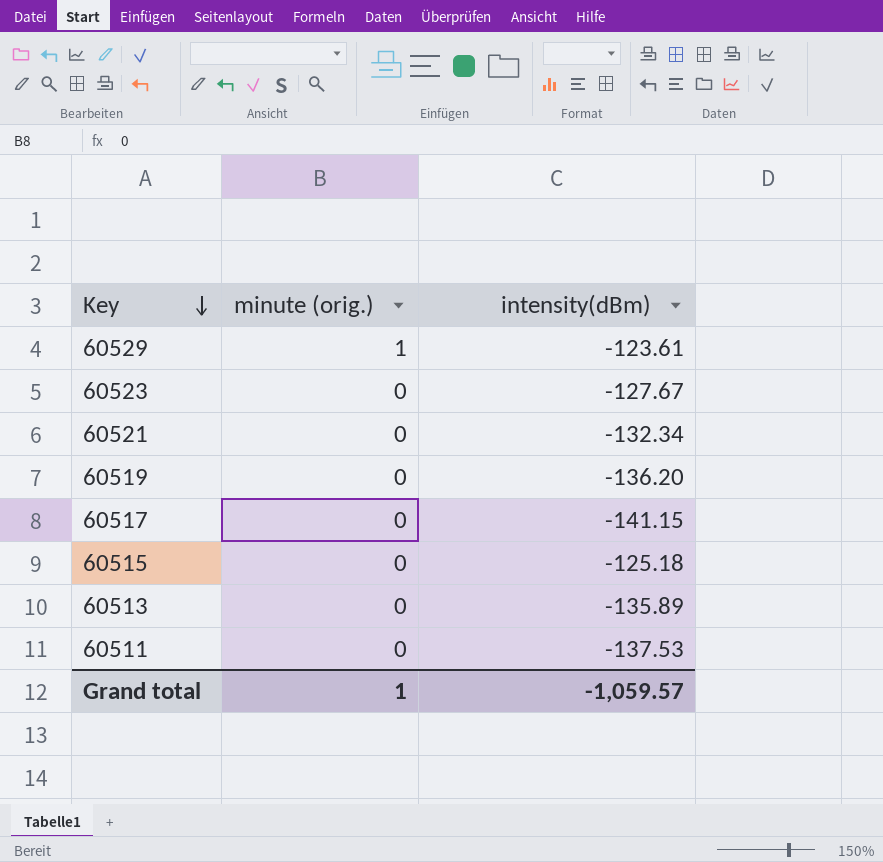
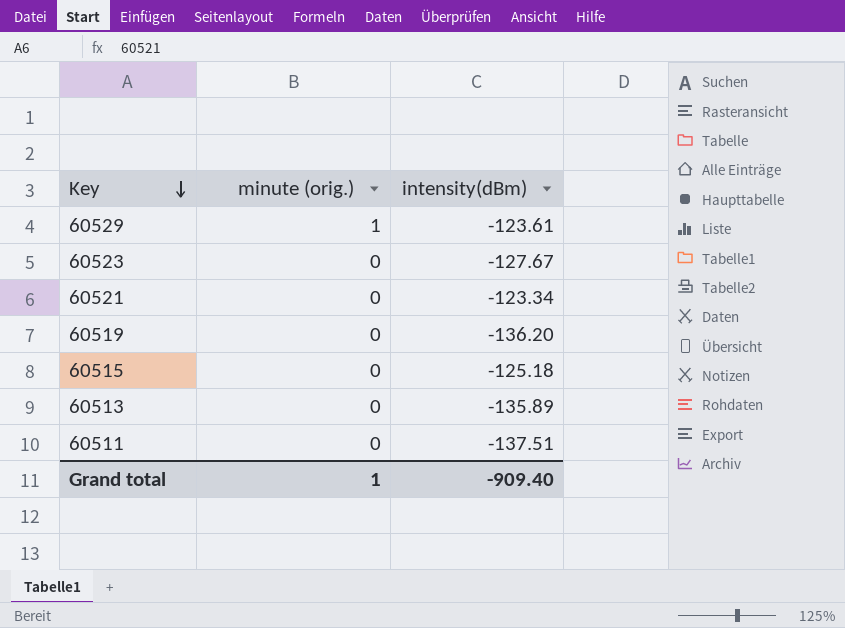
row 60517: 0 | -141.15 -> none
60521 | intensity(dBm): -132.34 -> -123.34
60511 | intensity(dBm): -137.53 -> -137.51
Grand total | intensity(dBm): -1,059.57 -> -909.40

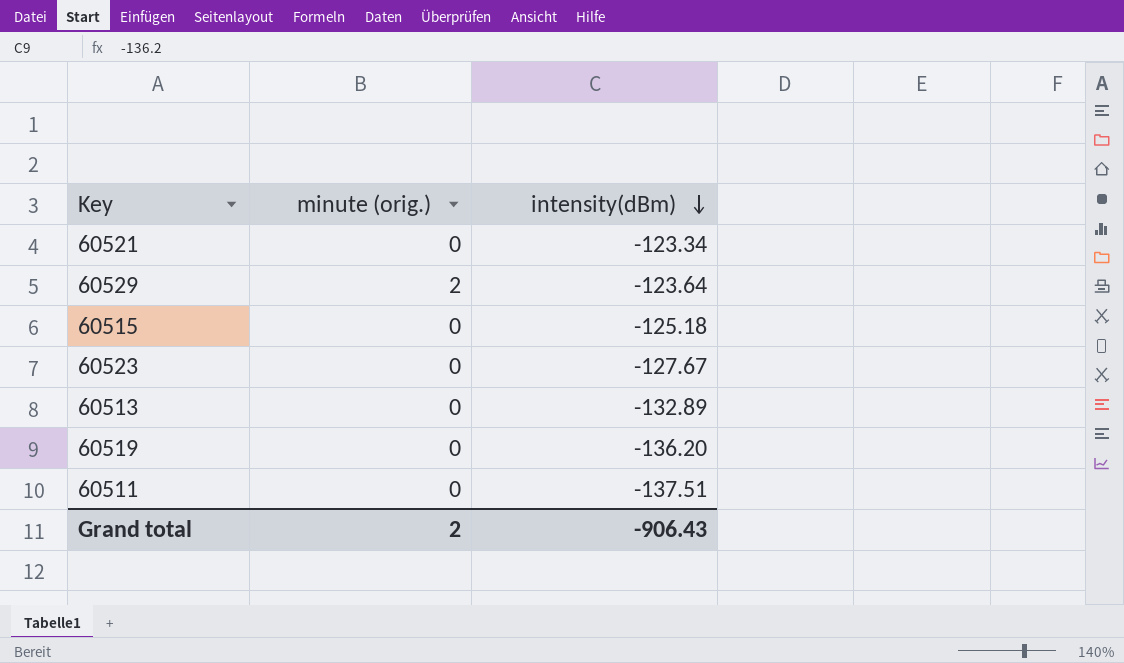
row order: Key descending -> intensity(dBm) descending
60529 | minute (orig.): 1 -> 2
60529 | intensity(dBm): -123.61 -> -123.64
60513 | intensity(dBm): -135.89 -> -132.89
Grand total | minute (orig.): 1 -> 2
Grand total | intensity(dBm): -909.40 -> -906.43

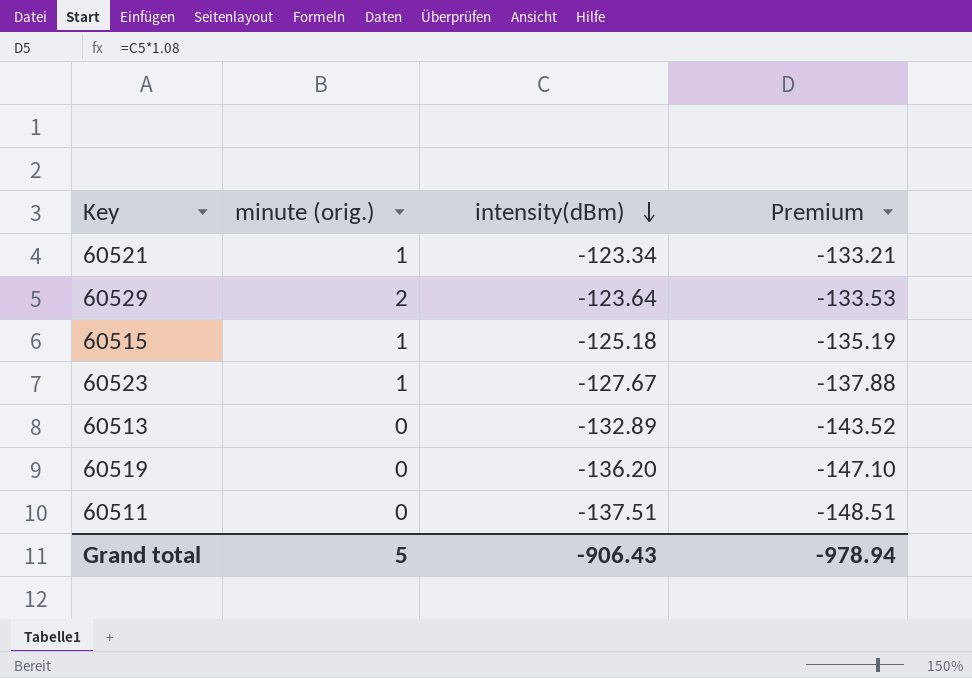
column Premium | formula: none -> [intensity(dBm)] * 1.08
60521 | minute (orig.): 0 -> 1
60515 | minute (orig.): 0 -> 1
60523 | minute (orig.): 0 -> 1
Grand total | minute (orig.): 2 -> 5

